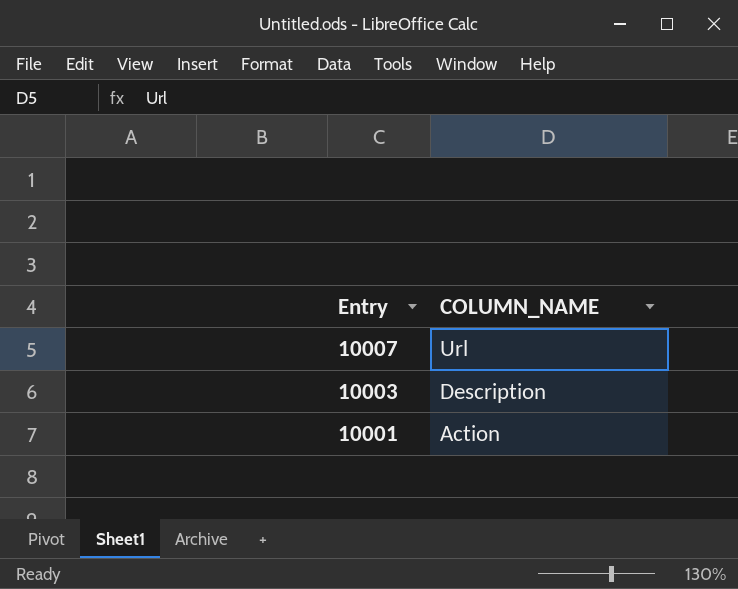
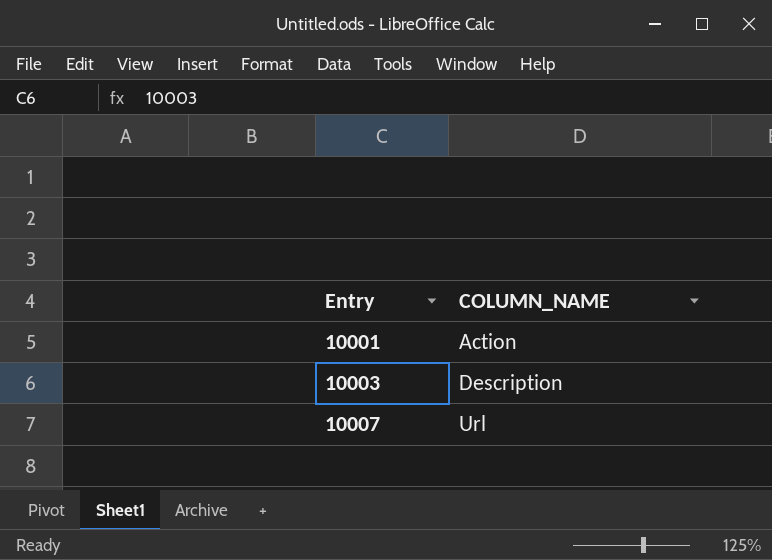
row order: Entry descending -> Entry ascending

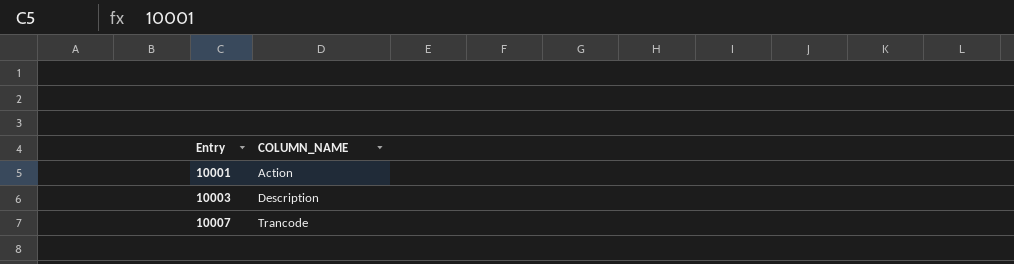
10007 | COLUMN_NAME: Url -> Trancode

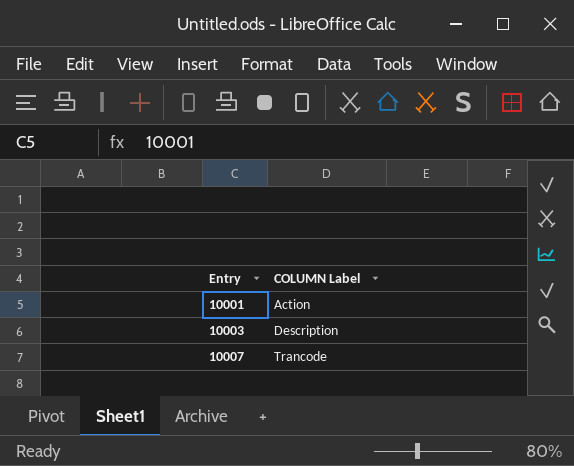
column name: COLUMN_NAME -> COLUMN Label

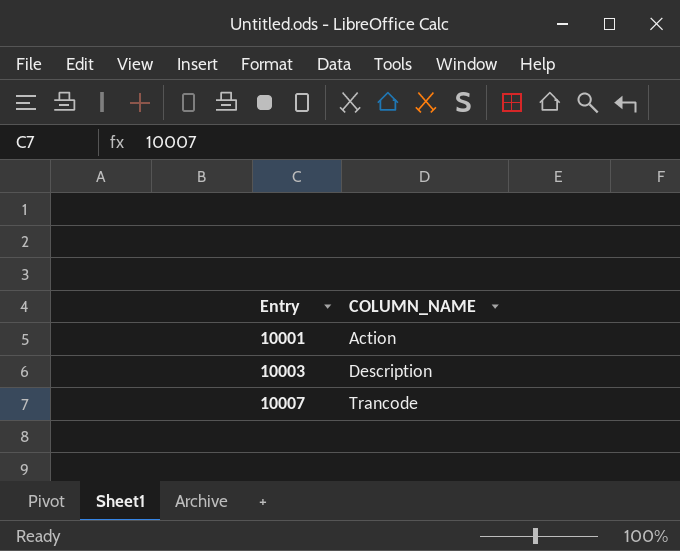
column name: COLUMN Label -> COLUMN_NAME

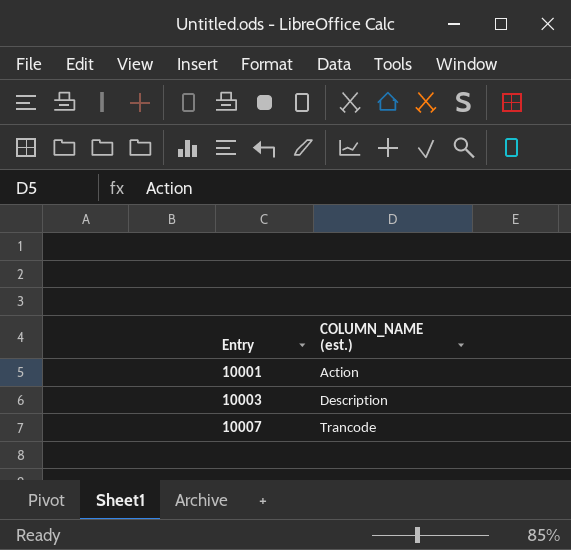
column name: COLUMN_NAME -> COLUMN_NAME (est.)

